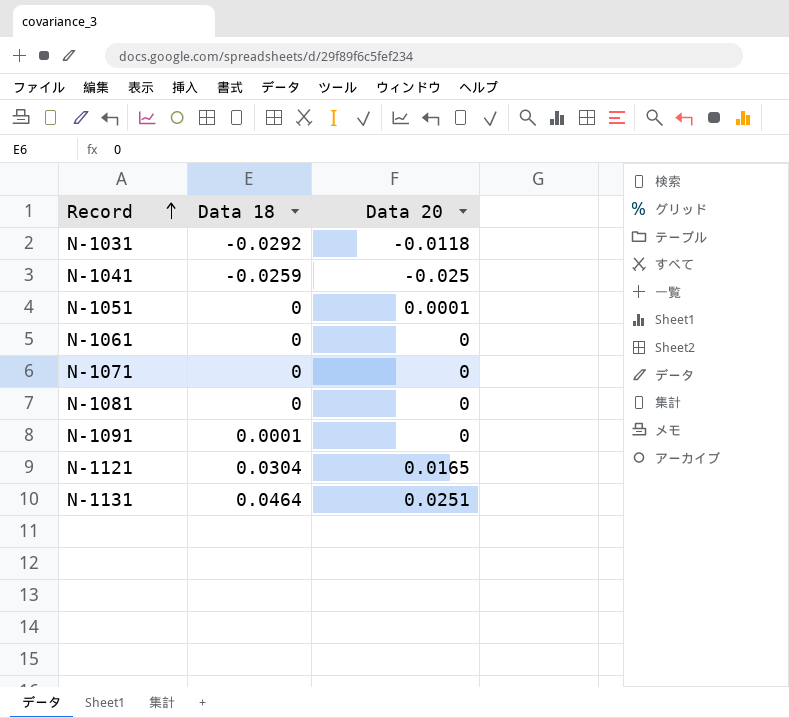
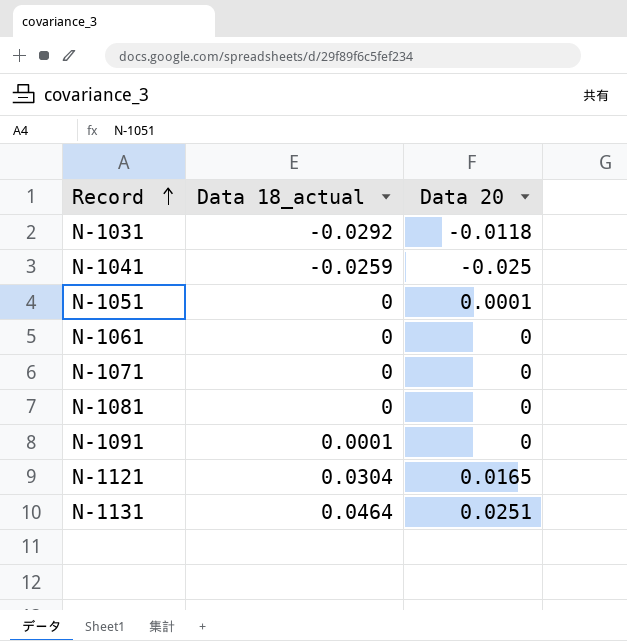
column name: Data 18 -> Data 18_actual

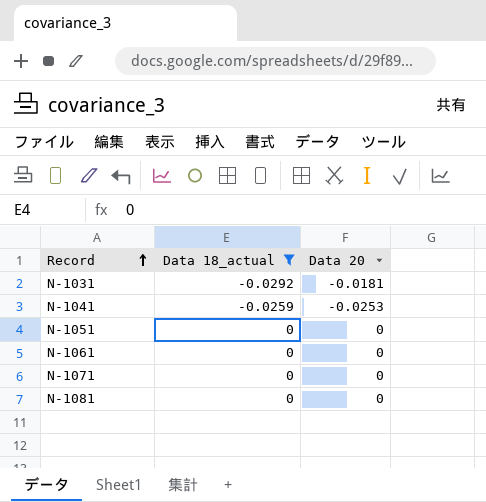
filter: none -> Data 18_actual <= 0
N-1031 | Data 20: -0.0118 -> -0.0181
N-1041 | Data 20: -0.025 -> -0.0253
N-1051 | Data 20: 0.0001 -> 0

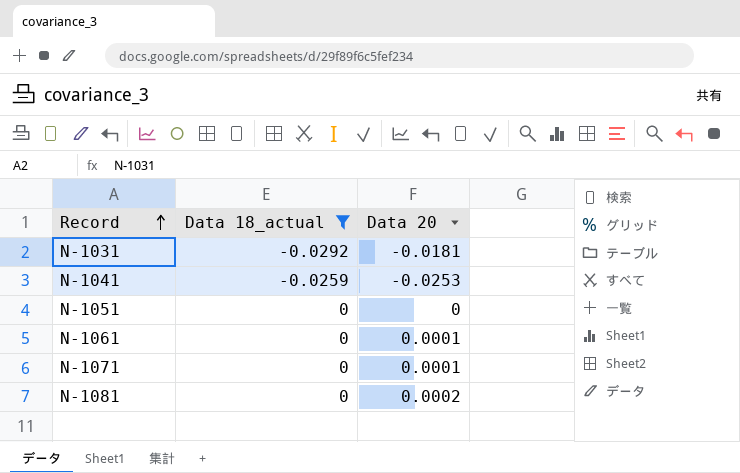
N-1061 | Data 20: 0 -> 0.0001
N-1071 | Data 20: 0 -> 0.0001
N-1081 | Data 20: 0 -> 0.0002

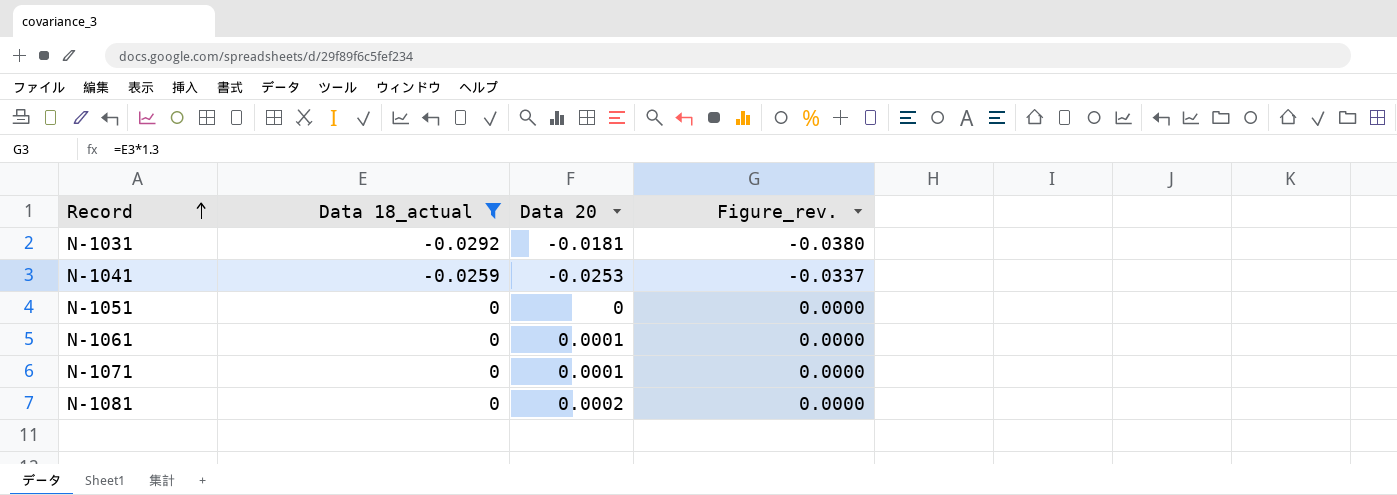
column Figure_rev. | formula: none -> [Data 18_actual] * 1.3

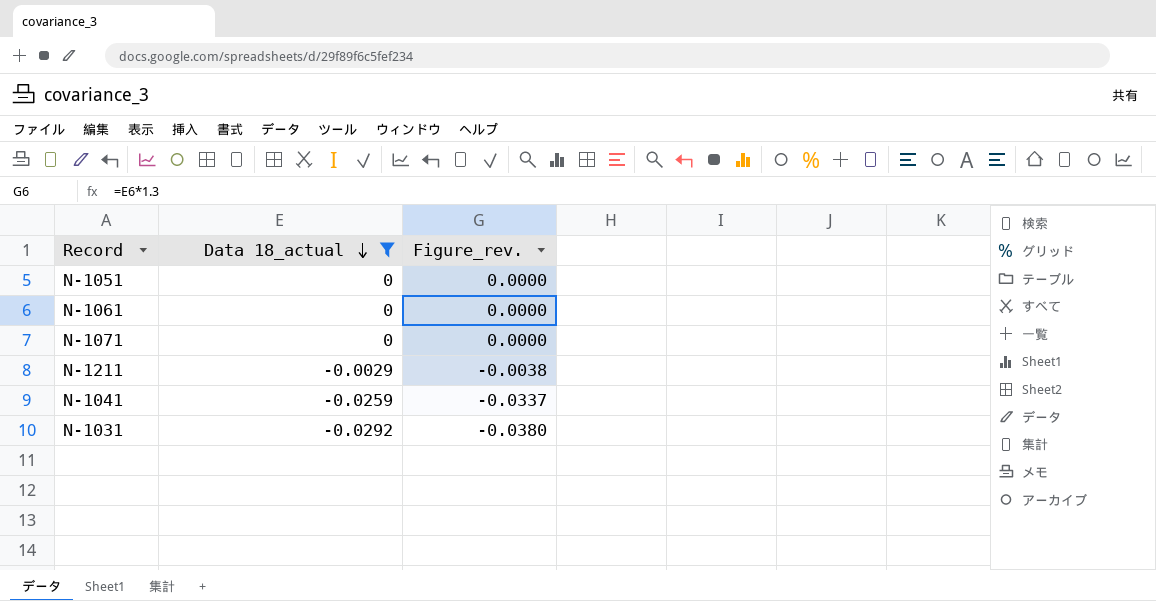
row order: Record ascending -> Data 18_actual descending
column Data 20 | position: 3 -> none
row N-1081: 0 | 0.0002 | 0.0000 -> none
row N-1211: none -> -0.0029 | -0.0038

